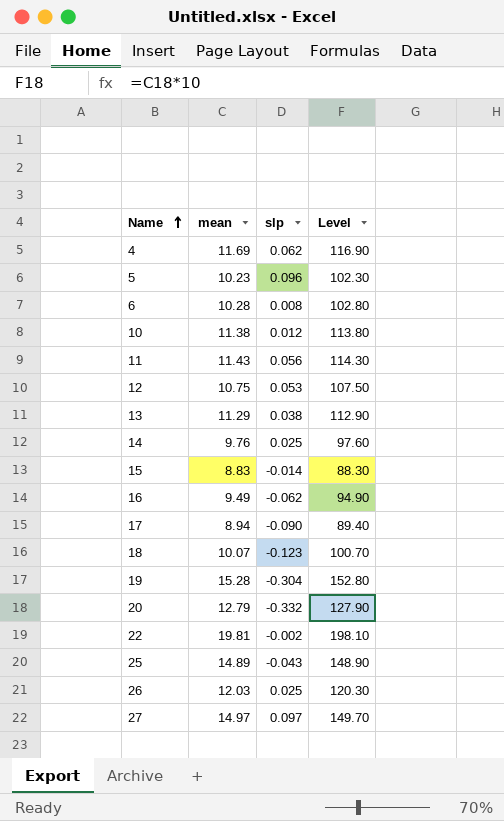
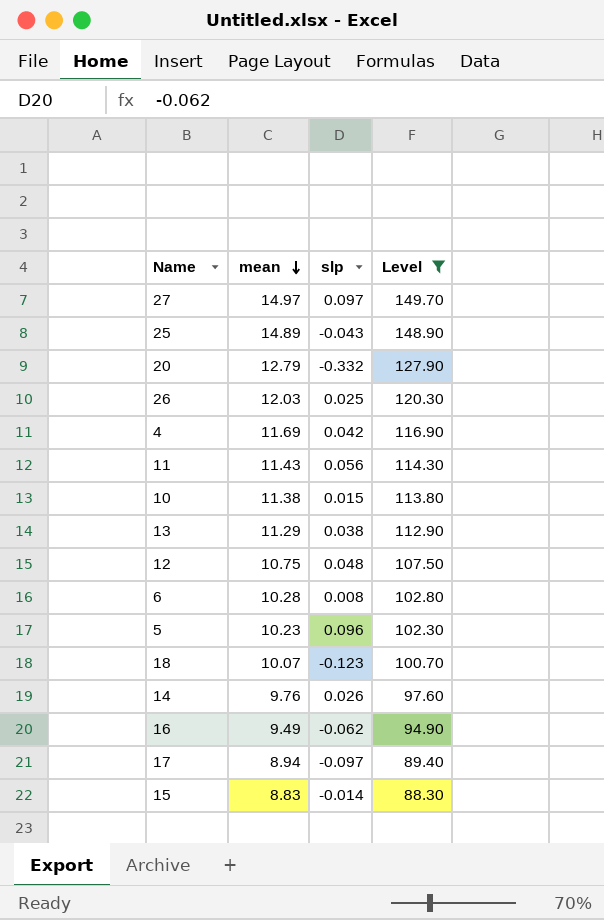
filter: none -> Level <= 149.70
row order: Name ascending -> mean descending
4 | slp: 0.062 -> 0.042
10 | slp: 0.012 -> 0.015
12 | slp: 0.053 -> 0.048
14 | slp: 0.025 -> 0.026
17 | slp: -0.090 -> -0.097

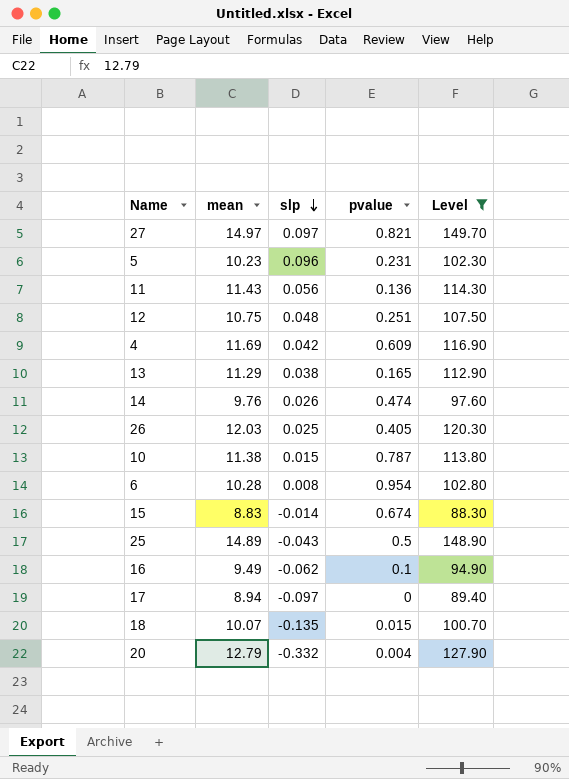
row order: mean descending -> slp descending
column pvalue | position: none -> 4
18 | slp: -0.123 -> -0.135

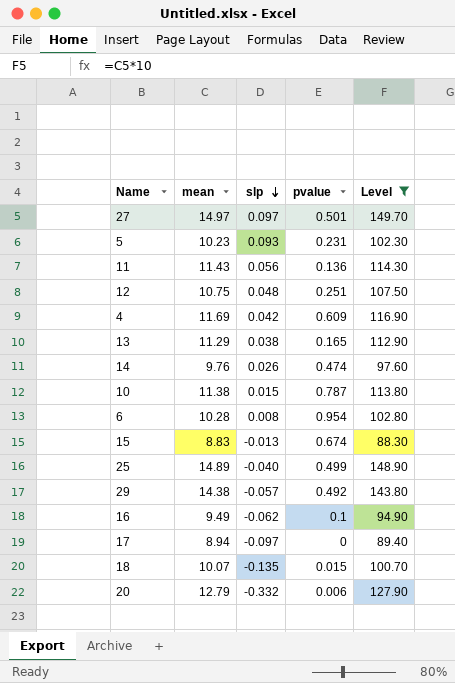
row 26: 12.03 | 0.025 | 0.405 | 120.30 -> none
27 | pvalue: 0.821 -> 0.501
5 | slp: 0.096 -> 0.093
15 | slp: -0.014 -> -0.013
25 | slp: -0.043 -> -0.040
25 | pvalue: 0.5 -> 0.499
row 29: none -> 14.38 | -0.057 | 0.492 | 143.80
20 | pvalue: 0.004 -> 0.006

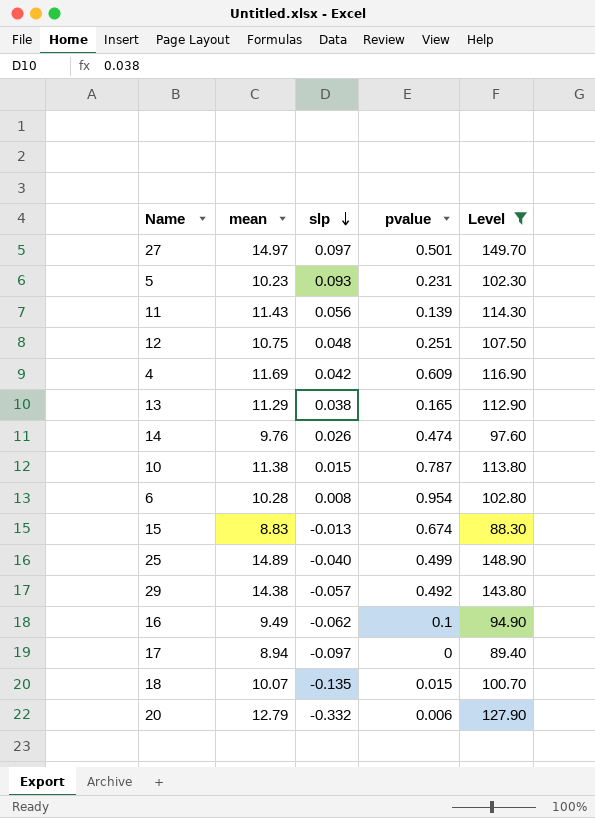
11 | pvalue: 0.136 -> 0.139

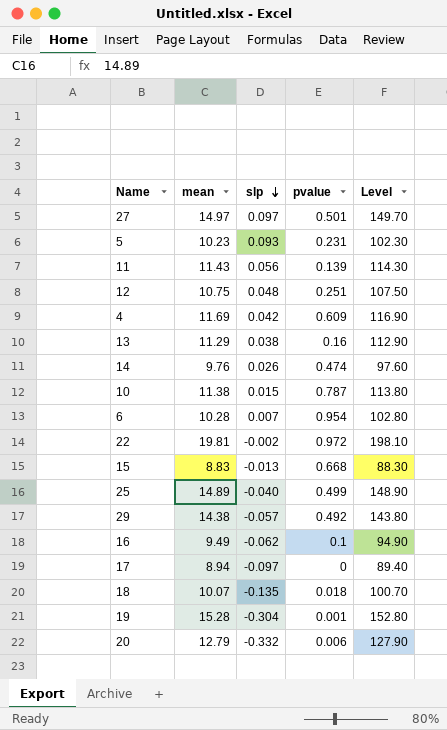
filter: Level <= 149.70 -> none
13 | pvalue: 0.165 -> 0.16
6 | slp: 0.008 -> 0.007
15 | pvalue: 0.674 -> 0.668
18 | pvalue: 0.015 -> 0.018

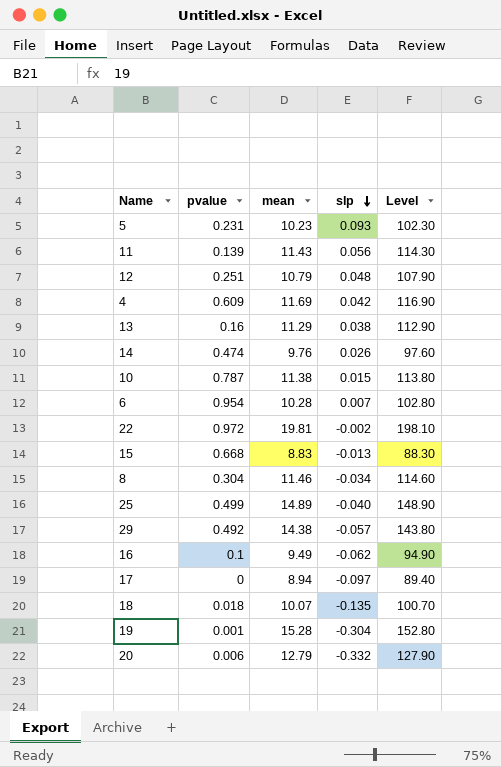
column pvalue | position: 4 -> 2
row 27: 14.97 | 0.097 | 0.501 | 149.70 -> none
12 | mean: 10.75 -> 10.79
12 | Level: 107.50 -> 107.90
row 8: none -> 0.304 | 11.46 | -0.034 | 114.60

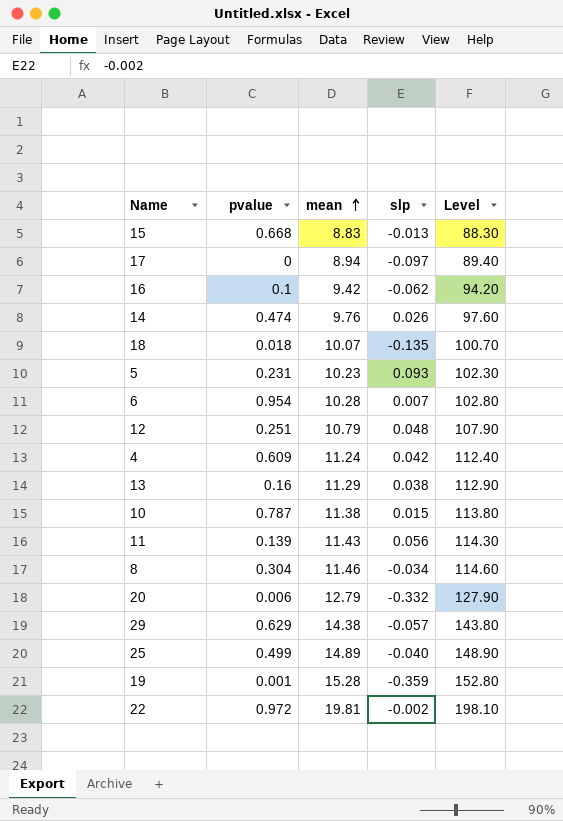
row order: slp descending -> mean ascending
16 | mean: 9.49 -> 9.42
16 | Level: 94.90 -> 94.20
4 | mean: 11.69 -> 11.24
4 | Level: 116.90 -> 112.40
29 | pvalue: 0.492 -> 0.629
19 | slp: -0.304 -> -0.359

